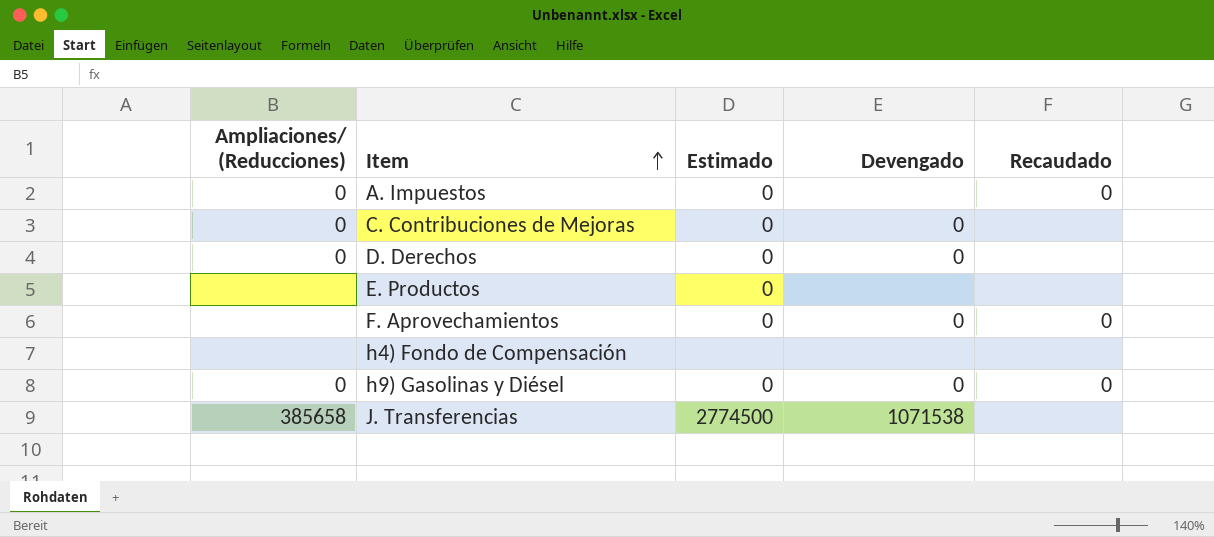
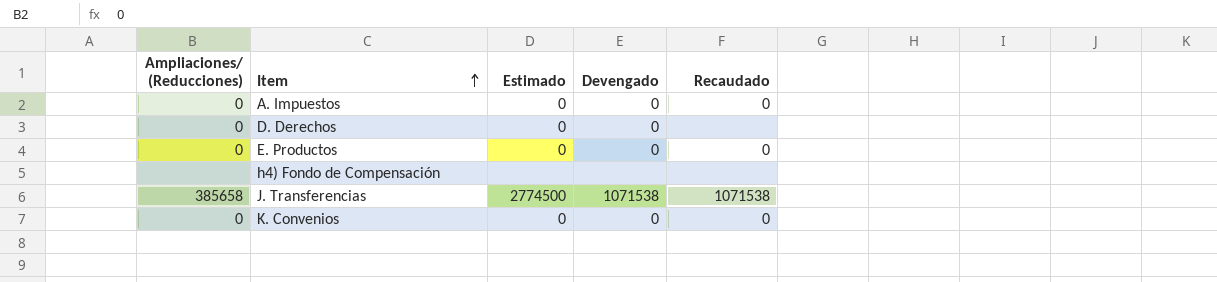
row C. Contribuciones de Mejoras: 0 | 0 | 0 | none -> none
row F. Aprovechamientos: none | 0 | 0 | 0 -> none
row h9) Gasolinas y Diésel: 0 | 0 | 0 | 0 -> none
A. Impuestos | Devengado: none -> 0
E. Productos | Ampliaciones/ (Reducciones): none -> 0
E. Productos | Devengado: none -> 0
E. Productos | Recaudado: none -> 0
J. Transferencias | Recaudado: none -> 1071538
row K. Convenios: none -> 0 | 0 | 0 | 0

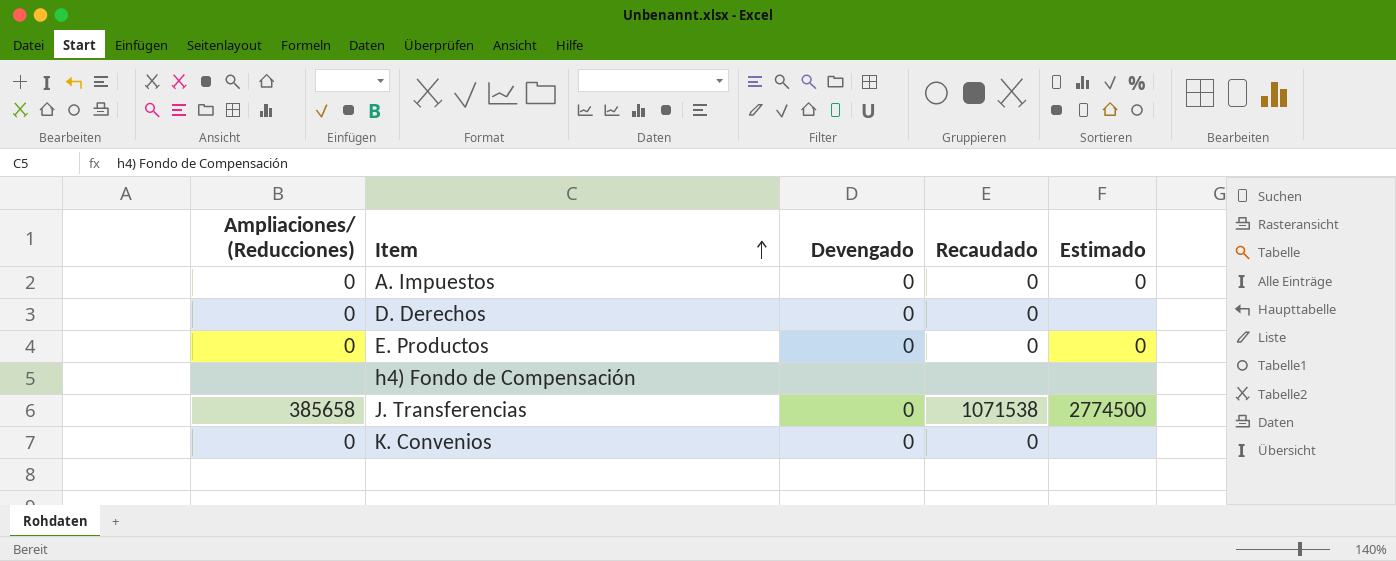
column Estimado | position: 3 -> 5
D. Derechos | Recaudado: none -> 0
D. Derechos | Estimado: 0 -> none
J. Transferencias | Devengado: 1071538 -> 0
K. Convenios | Estimado: 0 -> none

